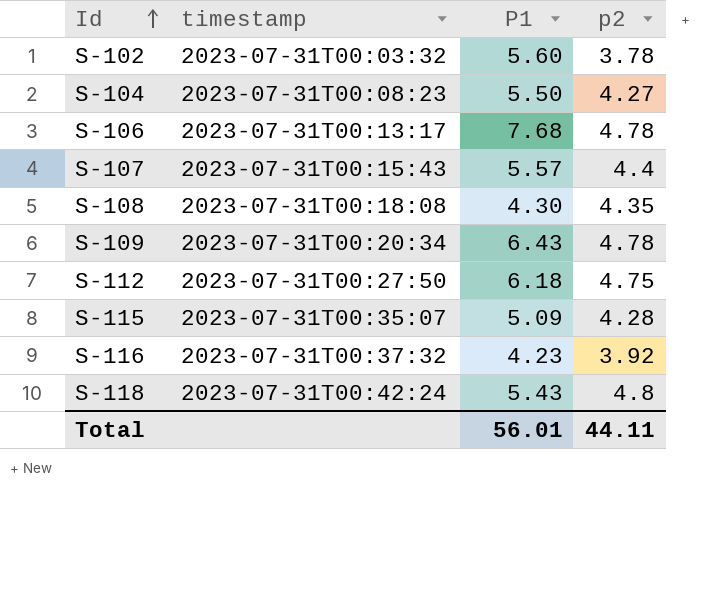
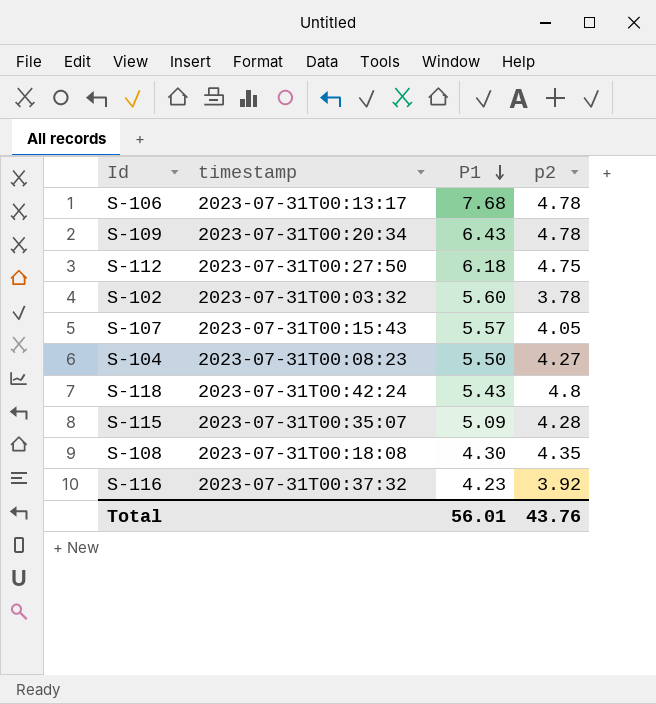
row order: Id ascending -> P1 descending
S-107 | p2: 4.4 -> 4.05
Total | p2: 44.11 -> 43.76

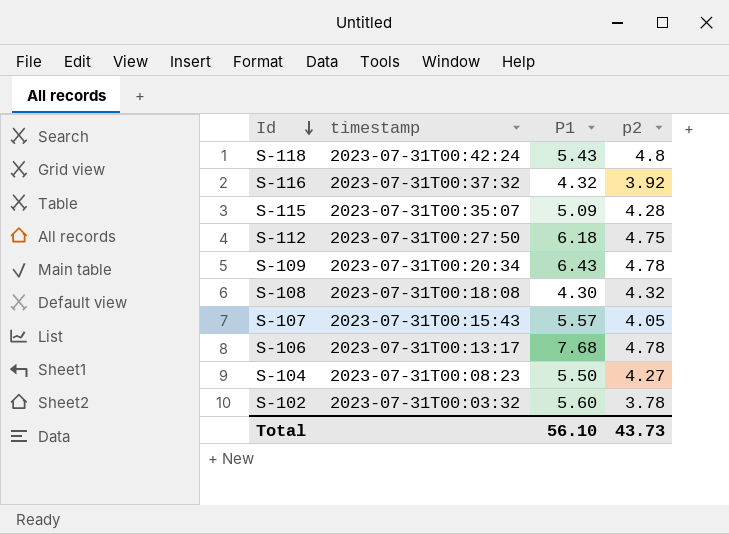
row order: P1 descending -> Id descending
S-116 | P1: 4.23 -> 4.32
S-108 | p2: 4.35 -> 4.32
Total | P1: 56.01 -> 56.10
Total | p2: 43.76 -> 43.73

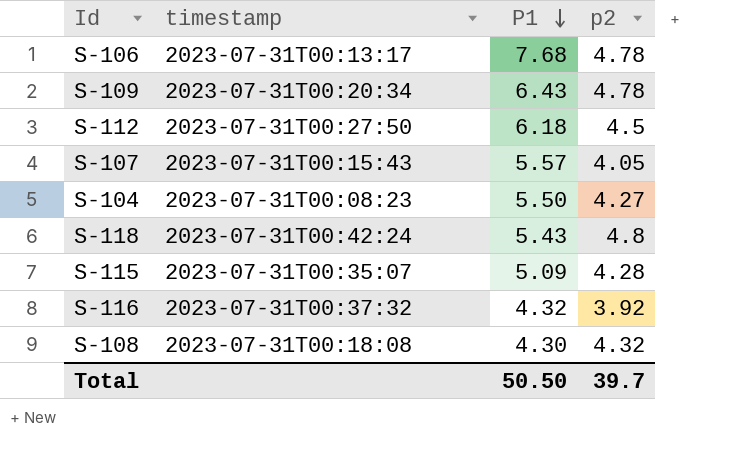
row order: Id descending -> P1 descending
row S-102: 2023-07-31T00:03:32 | 5.60 | 3.78 -> none
S-112 | p2: 4.75 -> 4.5
Total | P1: 56.10 -> 50.50
Total | p2: 43.73 -> 39.7

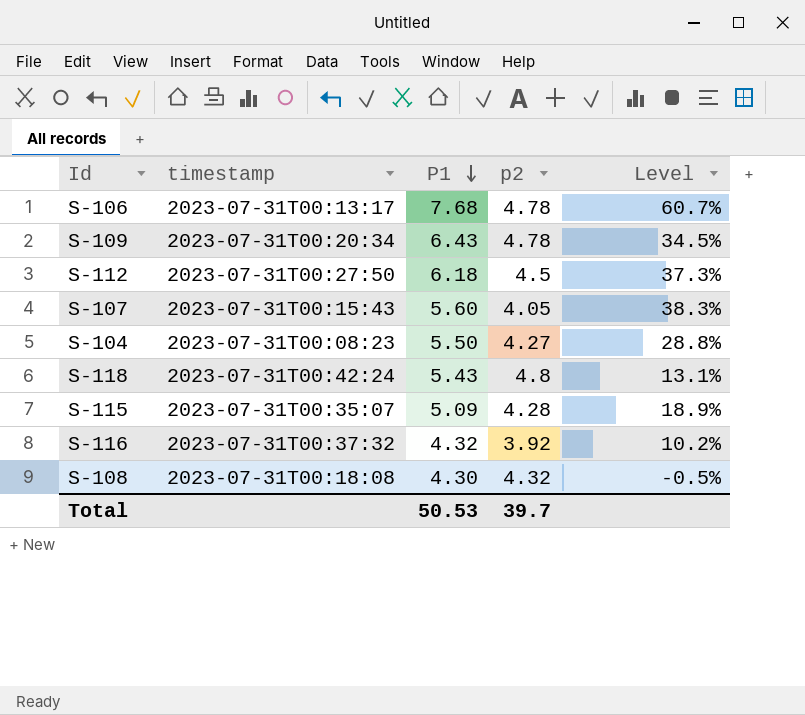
column Level | formula: none -> ([P1] - [p2]) / [p2]
S-107 | P1: 5.57 -> 5.60
Total | P1: 50.50 -> 50.53

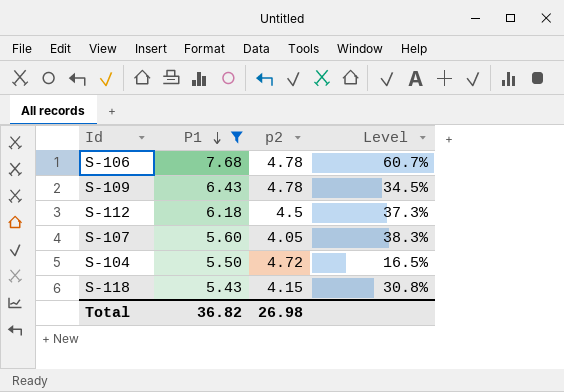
filter: none -> P1 >= 5.43
column timestamp | position: 2 -> none
S-104 | p2: 4.27 -> 4.72
S-104 | Level: 28.8% -> 16.5%
S-118 | p2: 4.8 -> 4.15
S-118 | Level: 13.1% -> 30.8%
Total | P1: 50.53 -> 36.82
Total | p2: 39.7 -> 26.98

